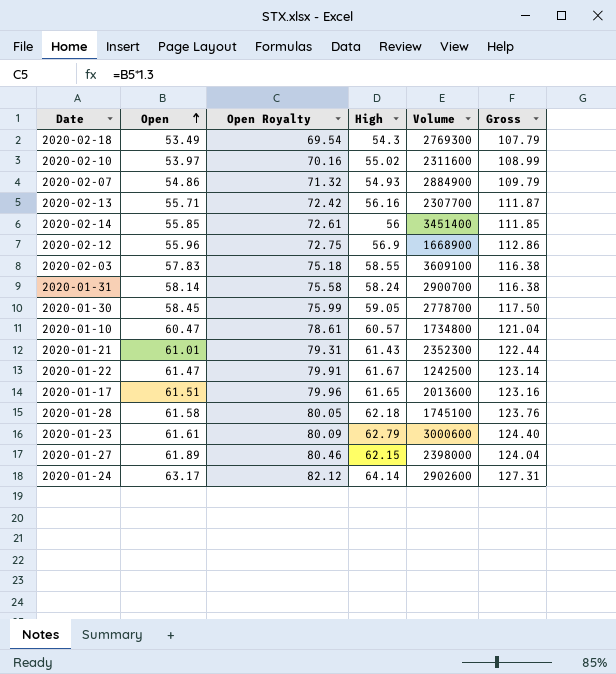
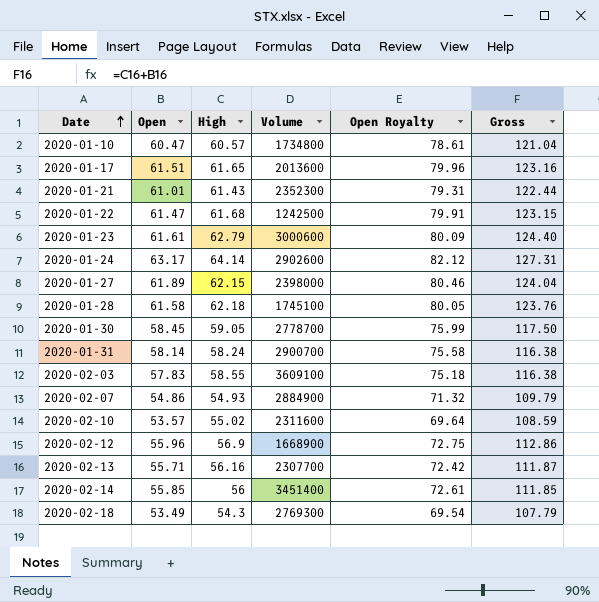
row order: Open ascending -> Date ascending
column Open Royalty | position: 3 -> 5
2020-01-22 | High: 61.67 -> 61.68
2020-01-22 | Gross: 123.14 -> 123.15
2020-02-10 | Open: 53.97 -> 53.57
2020-02-10 | Open Royalty: 70.16 -> 69.64
2020-02-10 | Gross: 108.99 -> 108.59

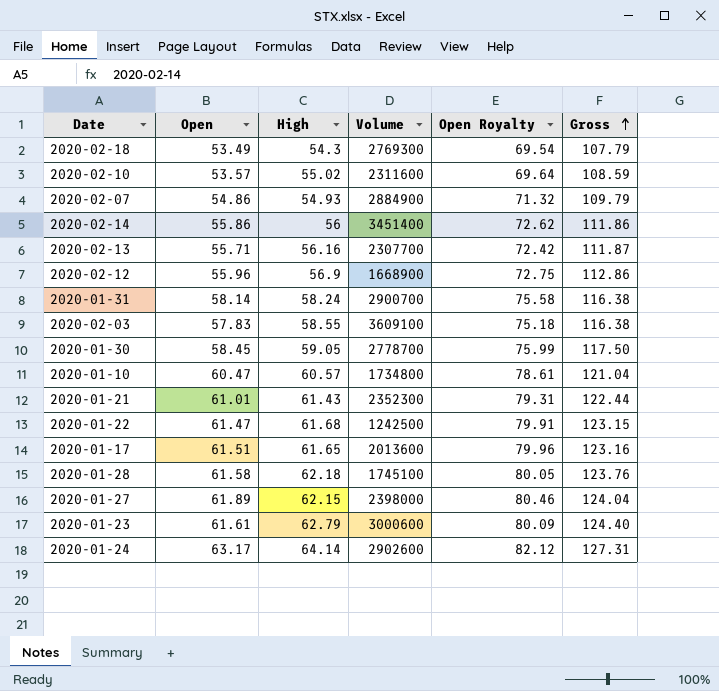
row order: Date ascending -> Gross ascending
2020-02-14 | Open: 55.85 -> 55.86
2020-02-14 | Open Royalty: 72.61 -> 72.62
2020-02-14 | Gross: 111.85 -> 111.86

